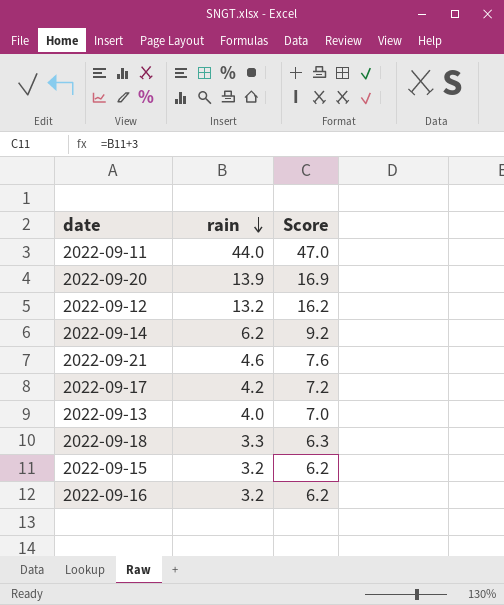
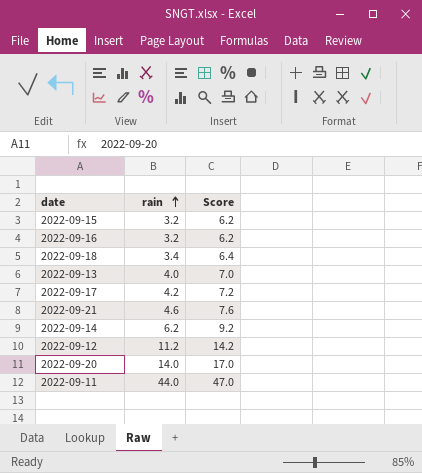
row order: rain descending -> rain ascending
2022-09-18 | rain: 3.3 -> 3.4
2022-09-18 | Score: 6.3 -> 6.4
2022-09-12 | rain: 13.2 -> 11.2
2022-09-12 | Score: 16.2 -> 14.2
2022-09-20 | rain: 13.9 -> 14.0
2022-09-20 | Score: 16.9 -> 17.0

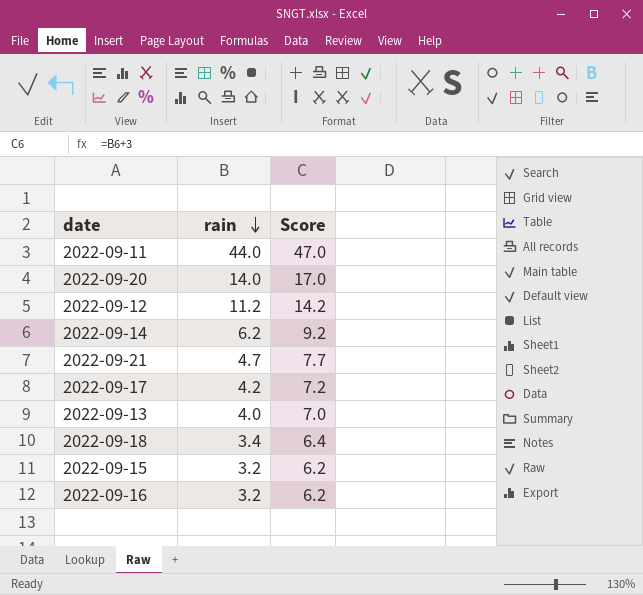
row order: rain ascending -> rain descending
2022-09-21 | rain: 4.6 -> 4.7
2022-09-21 | Score: 7.6 -> 7.7

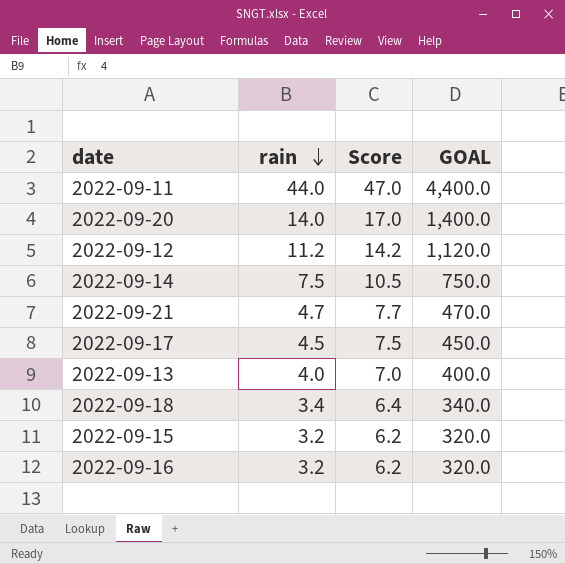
column GOAL | formula: none -> [rain] * 100
2022-09-14 | rain: 6.2 -> 7.5
2022-09-14 | Score: 9.2 -> 10.5
2022-09-17 | rain: 4.2 -> 4.5
2022-09-17 | Score: 7.2 -> 7.5

